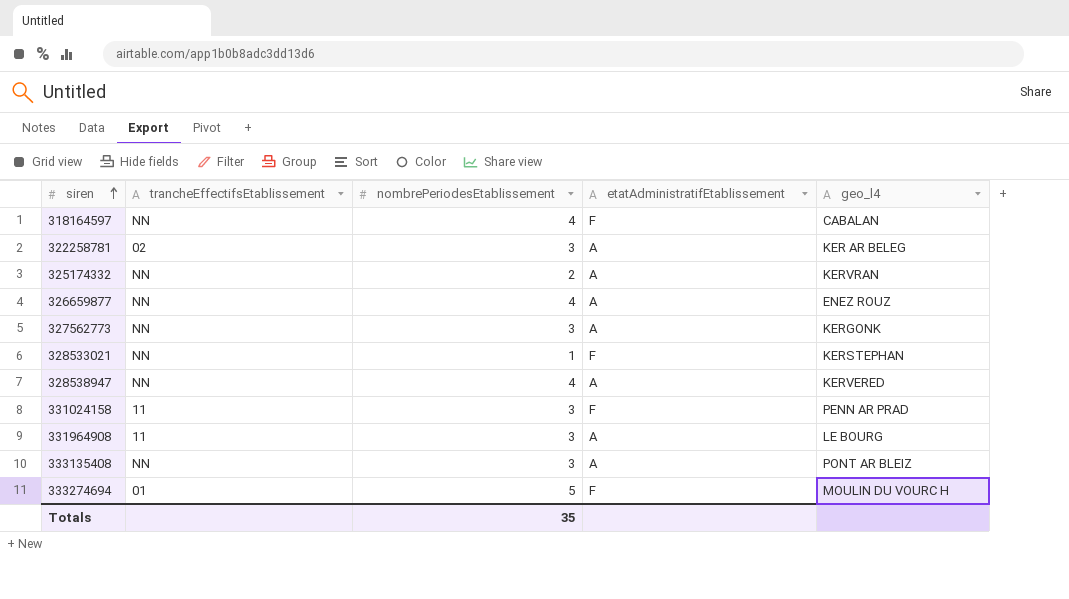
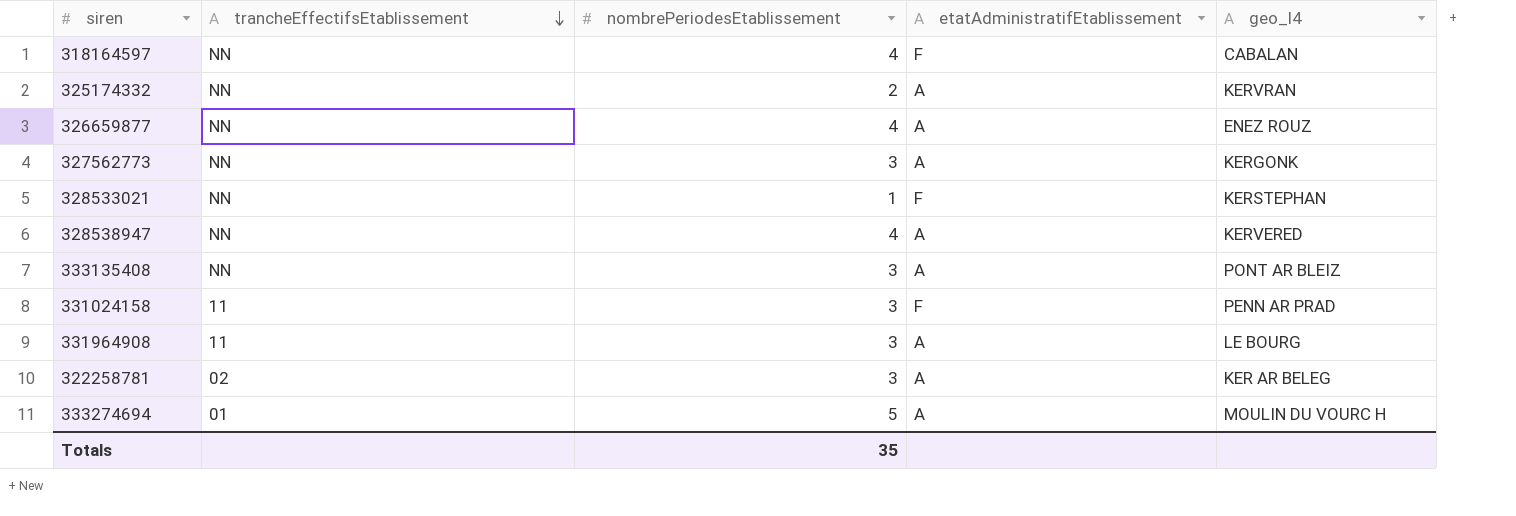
row order: siren ascending -> trancheEffectifsEtablissement descending
333274694 | etatAdministratifEtablissement: F -> A

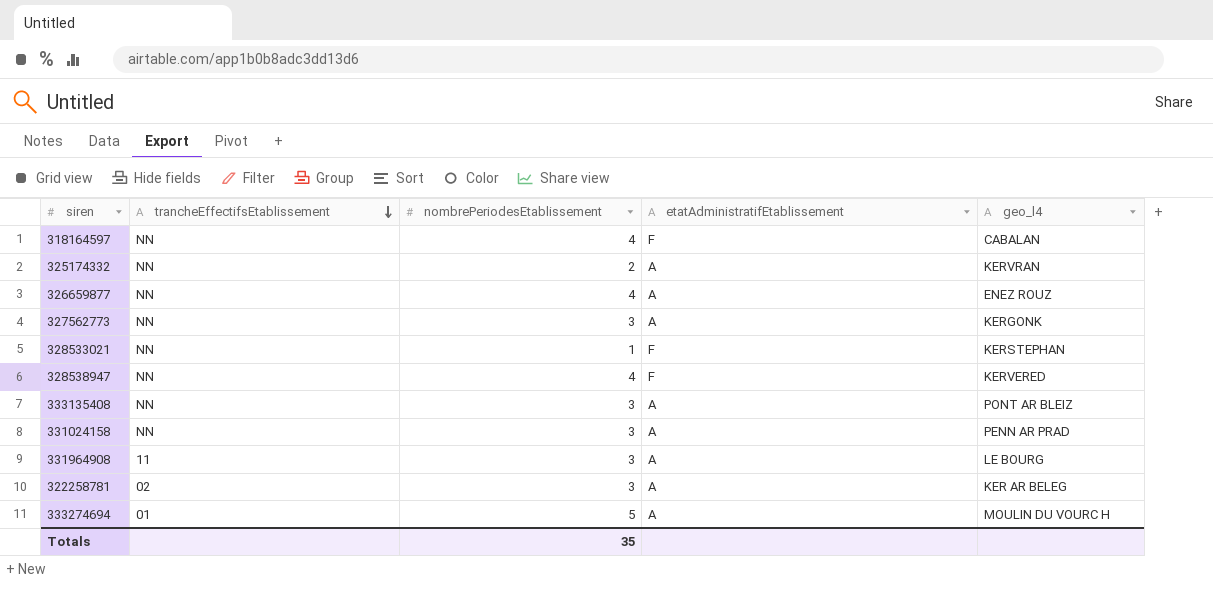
328538947 | etatAdministratifEtablissement: A -> F
331024158 | trancheEffectifsEtablissement: 11 -> NN
331024158 | etatAdministratifEtablissement: F -> A

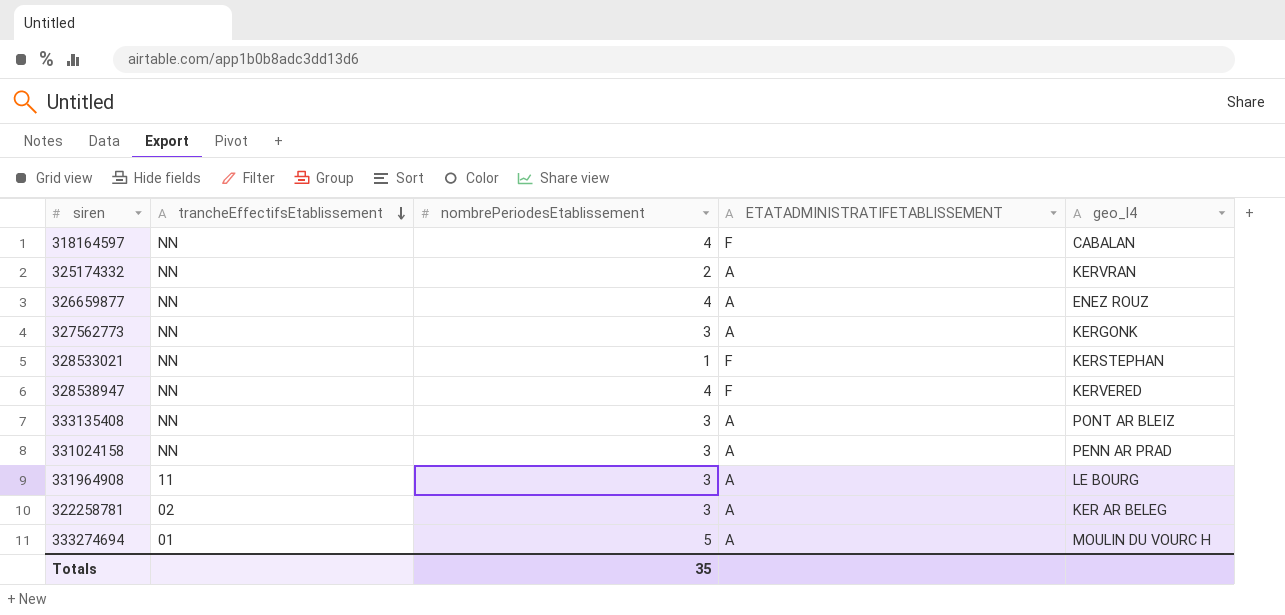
column name: etatAdministratifEtablissement -> ETATADMINISTRATIFETABLISSEMENT

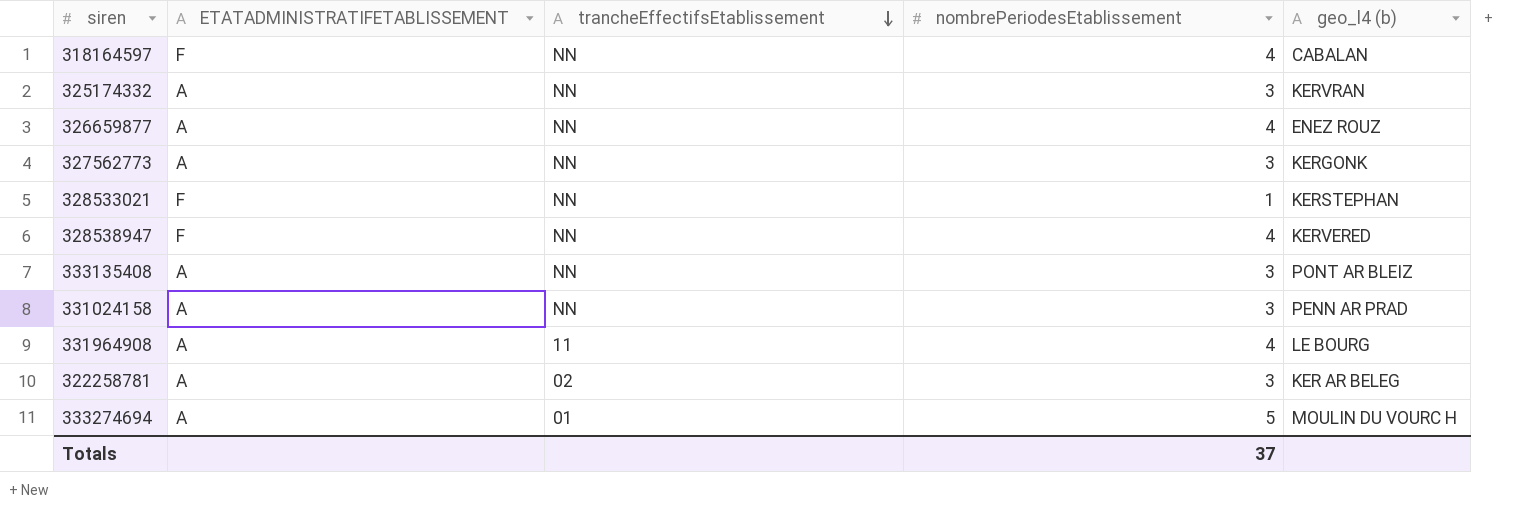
column ETATADMINISTRATIFETABLISSEMENT | position: 4 -> 2
column name: geo_l4 -> geo_l4 (b)
325174332 | nombrePeriodesEtablissement: 2 -> 3
331964908 | nombrePeriodesEtablissement: 3 -> 4
Totals | nombrePeriodesEtablissement: 35 -> 37

